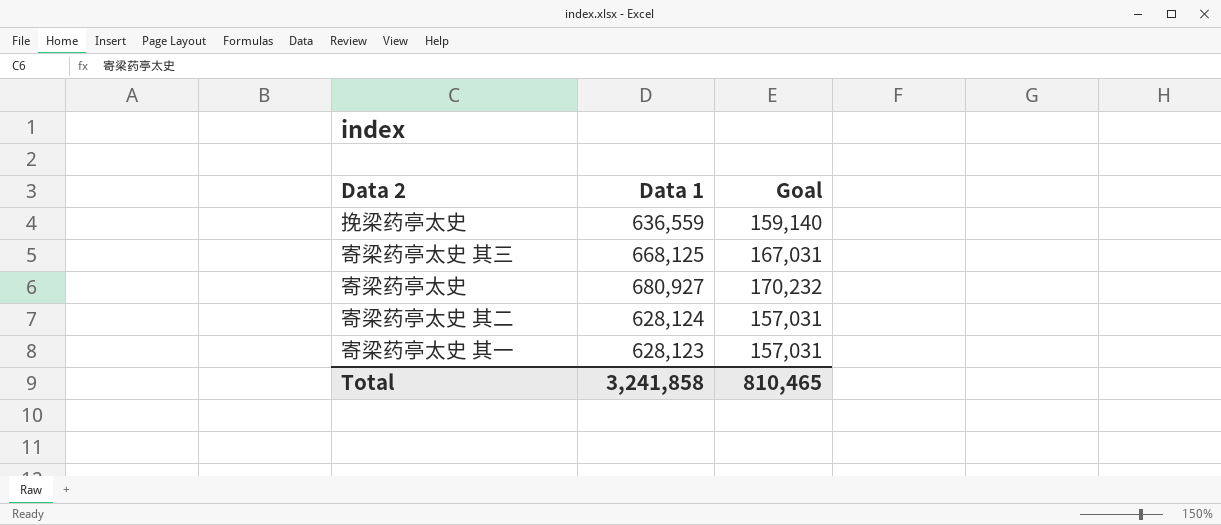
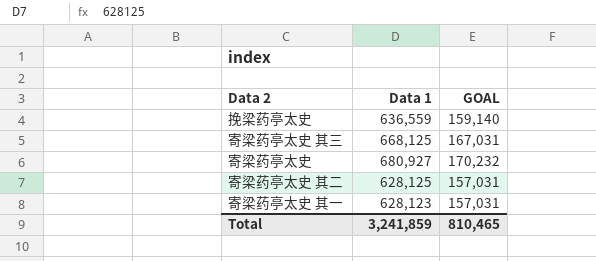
column name: Goal -> GOAL
寄梁药亭太史 其二 | Data 1: 628,124 -> 628,125
Total | Data 1: 3,241,858 -> 3,241,859

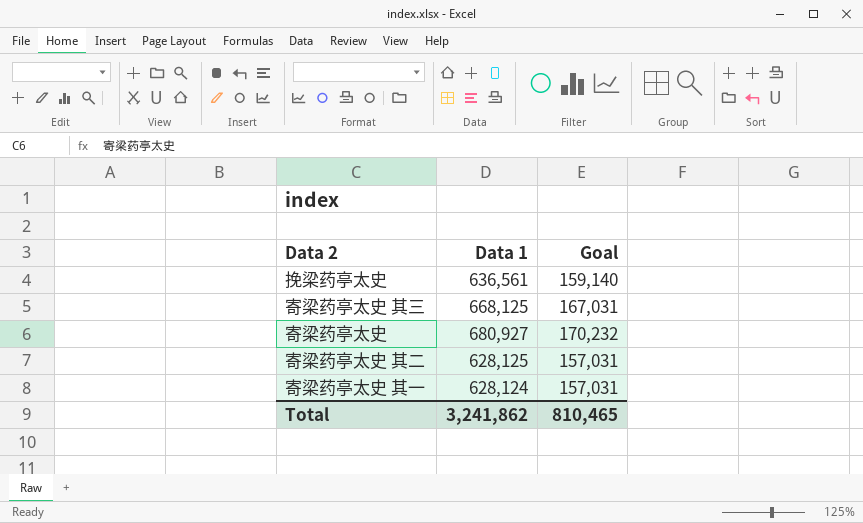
column name: GOAL -> Goal
挽梁药亭太史 | Data 1: 636,559 -> 636,561
寄梁药亭太史 其一 | Data 1: 628,123 -> 628,124
Total | Data 1: 3,241,859 -> 3,241,862

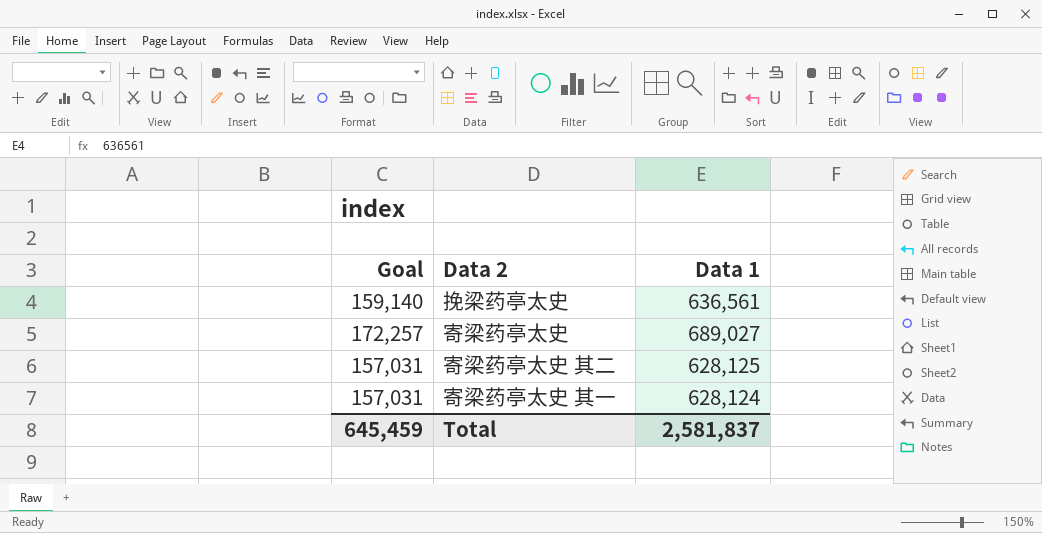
column Goal | position: 3 -> 1
row 寄梁药亭太史 其三: 668,125 | 167,031 -> none
寄梁药亭太史 | Goal: 170,232 -> 172,257
寄梁药亭太史 | Data 1: 680,927 -> 689,027
Total | Goal: 810,465 -> 645,459
Total | Data 1: 3,241,862 -> 2,581,837

